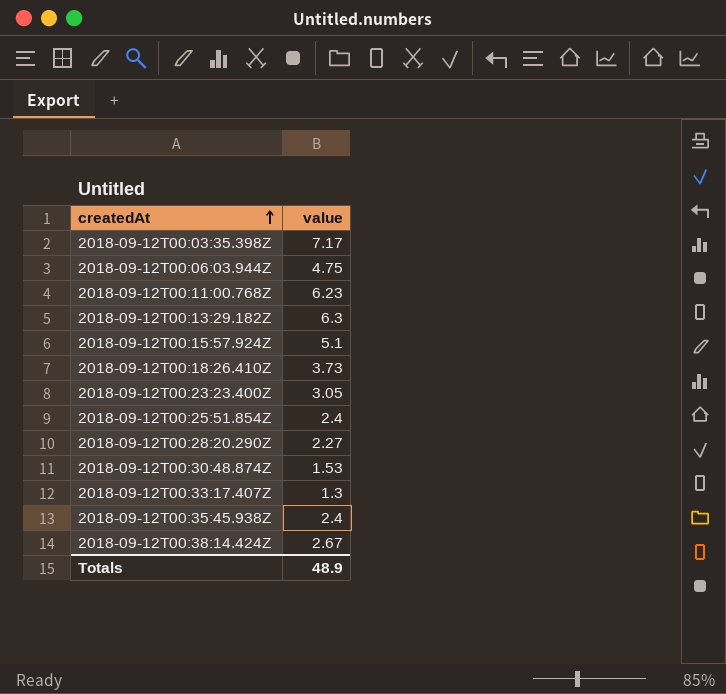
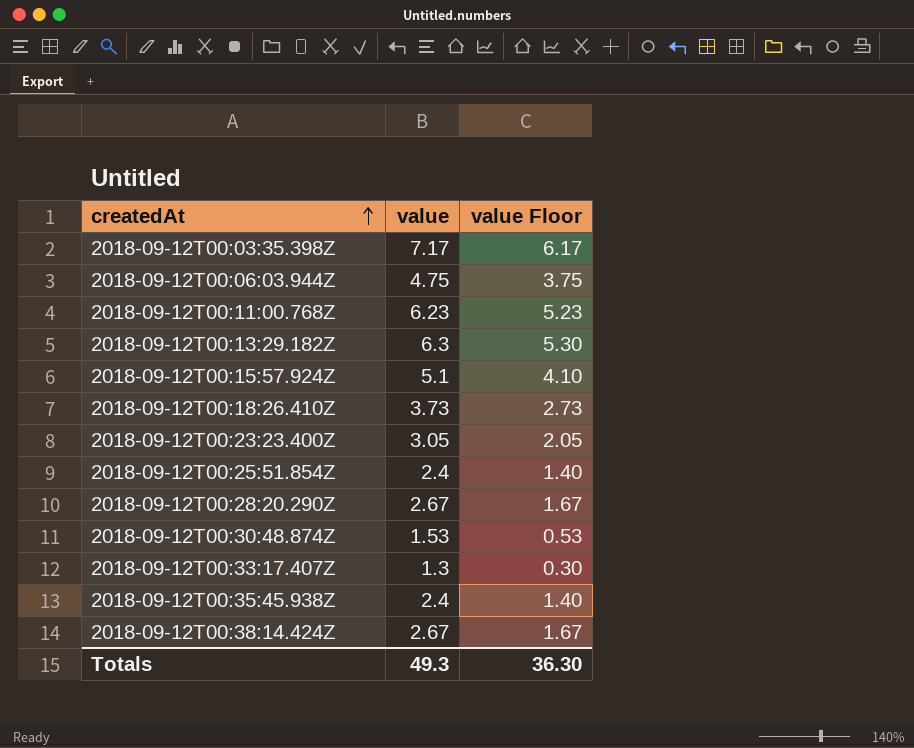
column value Floor | formula: none -> [value] - 1
2018-09-12T00:28:20.290Z | value: 2.27 -> 2.67
Totals | value: 48.9 -> 49.3

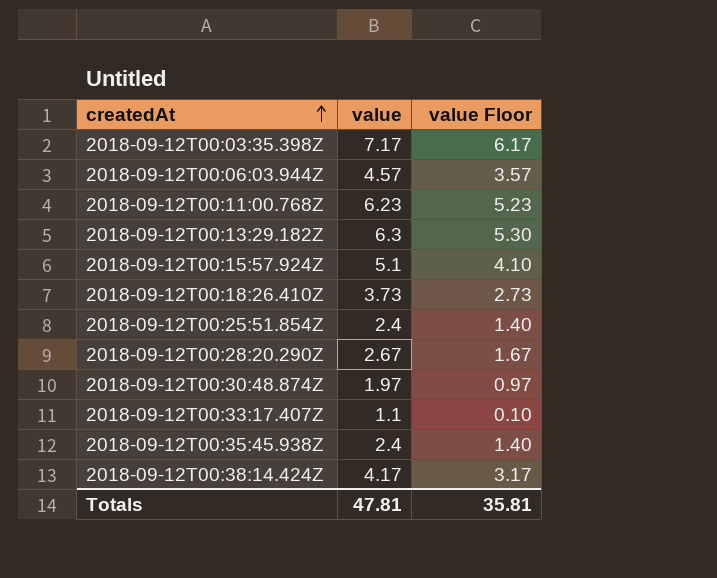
row 2018-09-12T00:23:23.400Z: 3.05 | 2.05 -> none
2018-09-12T00:06:03.944Z | value: 4.75 -> 4.57
2018-09-12T00:06:03.944Z | value Floor: 3.75 -> 3.57
2018-09-12T00:30:48.874Z | value: 1.53 -> 1.97
2018-09-12T00:30:48.874Z | value Floor: 0.53 -> 0.97
2018-09-12T00:33:17.407Z | value: 1.3 -> 1.1
2018-09-12T00:33:17.407Z | value Floor: 0.30 -> 0.10
2018-09-12T00:38:14.424Z | value: 2.67 -> 4.17
2018-09-12T00:38:14.424Z | value Floor: 1.67 -> 3.17
Totals | value: 49.3 -> 47.81
Totals | value Floor: 36.30 -> 35.81

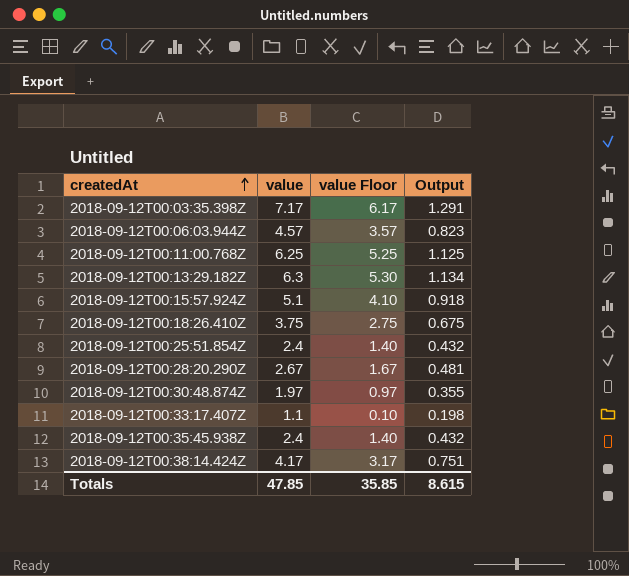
column Output | formula: none -> [value] * 0.18
2018-09-12T00:11:00.768Z | value: 6.23 -> 6.25
2018-09-12T00:11:00.768Z | value Floor: 5.23 -> 5.25
2018-09-12T00:18:26.410Z | value: 3.73 -> 3.75
2018-09-12T00:18:26.410Z | value Floor: 2.73 -> 2.75
Totals | value: 47.81 -> 47.85
Totals | value Floor: 35.81 -> 35.85

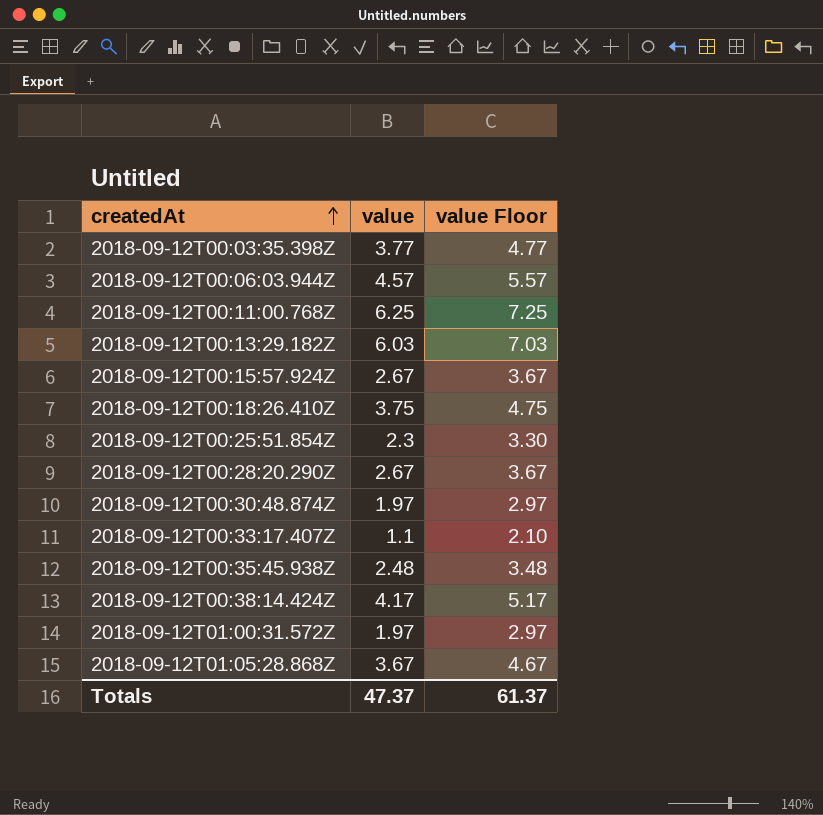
column Output | formula: [value] * 0.18 -> none
column value Floor | formula: [value] - 1 -> [value] + 1
2018-09-12T00:03:35.398Z | value: 7.17 -> 3.77
2018-09-12T00:13:29.182Z | value: 6.3 -> 6.03
2018-09-12T00:15:57.924Z | value: 5.1 -> 2.67
2018-09-12T00:25:51.854Z | value: 2.4 -> 2.3
2018-09-12T00:35:45.938Z | value: 2.4 -> 2.48
row 2018-09-12T01:00:31.572Z: none -> 1.97 | 2.97
row 2018-09-12T01:05:28.868Z: none -> 3.67 | 4.67
Totals | value: 47.85 -> 47.37
Totals | value Floor: 35.85 -> 61.37

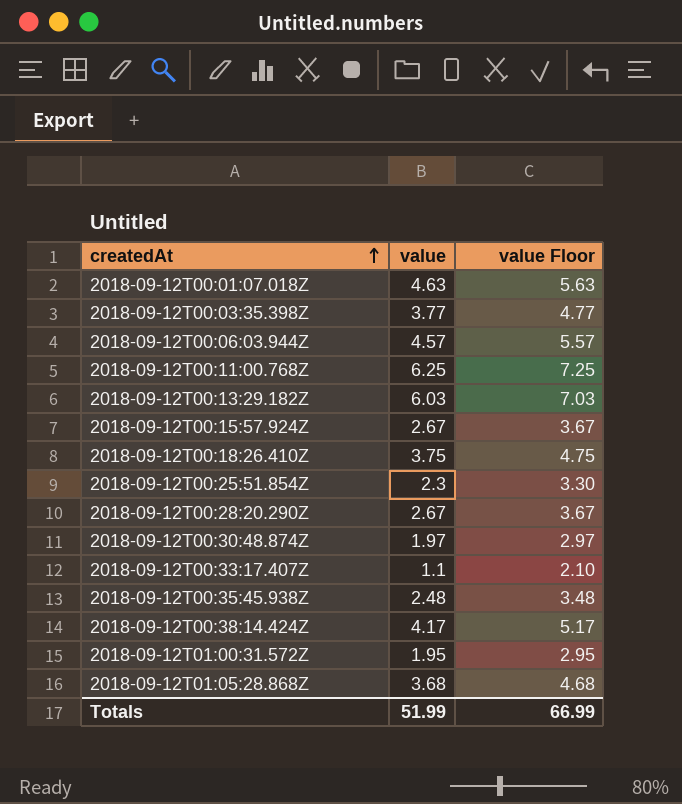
row 2018-09-12T00:01:07.018Z: none -> 4.63 | 5.63
2018-09-12T01:00:31.572Z | value: 1.97 -> 1.95
2018-09-12T01:00:31.572Z | value Floor: 2.97 -> 2.95
2018-09-12T01:05:28.868Z | value: 3.67 -> 3.68
2018-09-12T01:05:28.868Z | value Floor: 4.67 -> 4.68
Totals | value: 47.37 -> 51.99
Totals | value Floor: 61.37 -> 66.99

